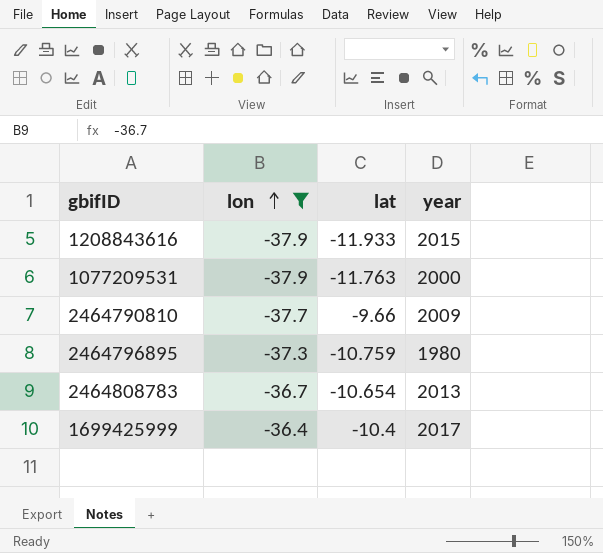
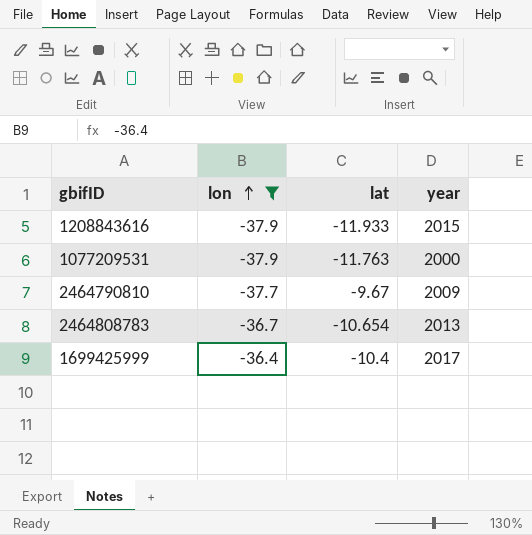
row 2464796895: -37.3 | -10.759 | 1980 -> none
2464790810 | lat: -9.66 -> -9.67

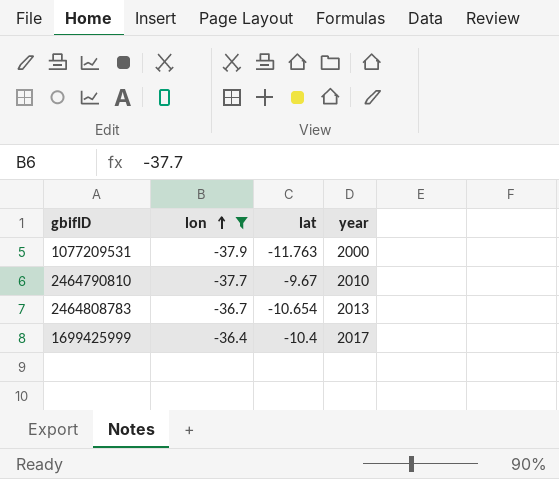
row 1208843616: -37.9 | -11.933 | 2015 -> none
2464790810 | year: 2009 -> 2010

